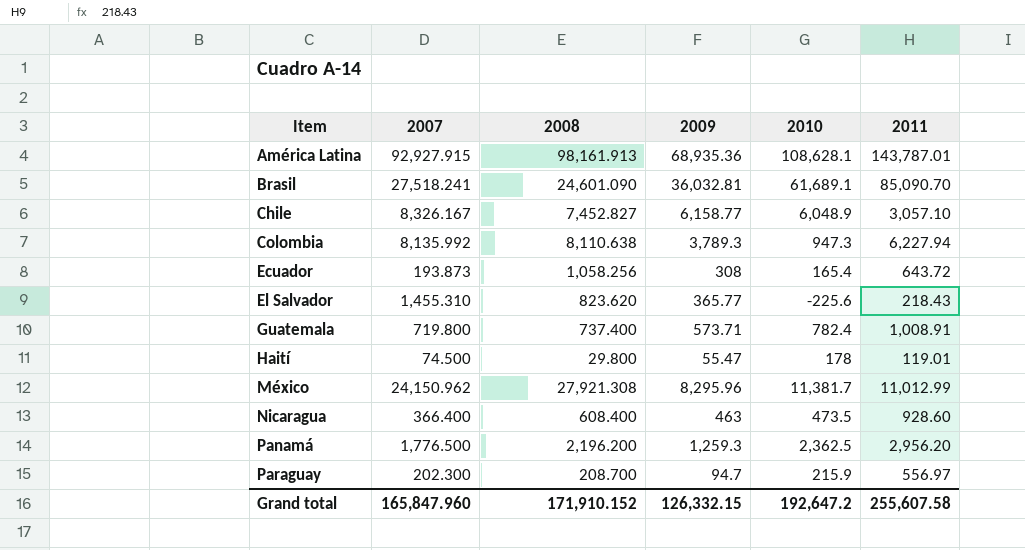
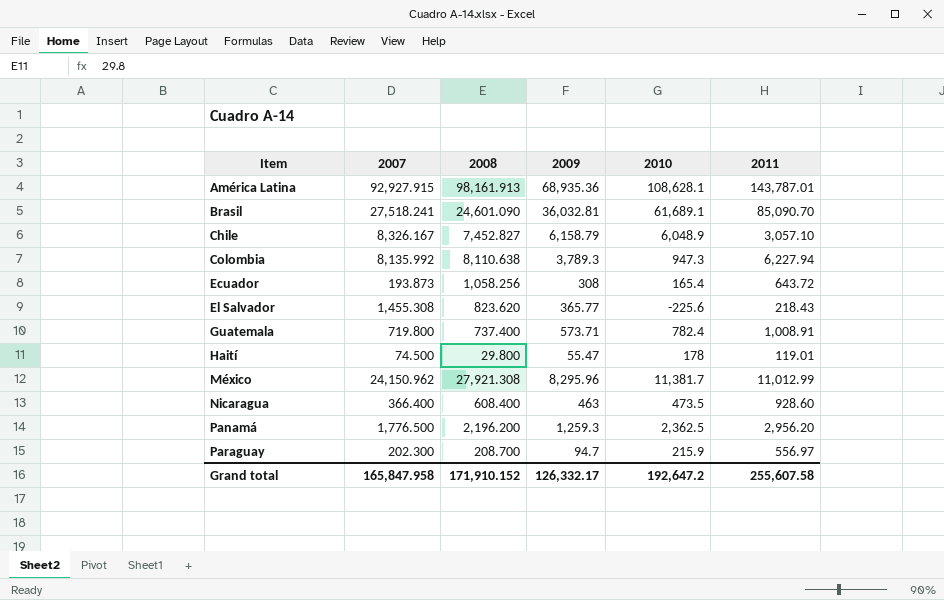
Chile | 2009: 6,158.77 -> 6,158.79
El Salvador | 2007: 1,455.310 -> 1,455.308
Grand total | 2007: 165,847.960 -> 165,847.958
Grand total | 2009: 126,332.15 -> 126,332.17

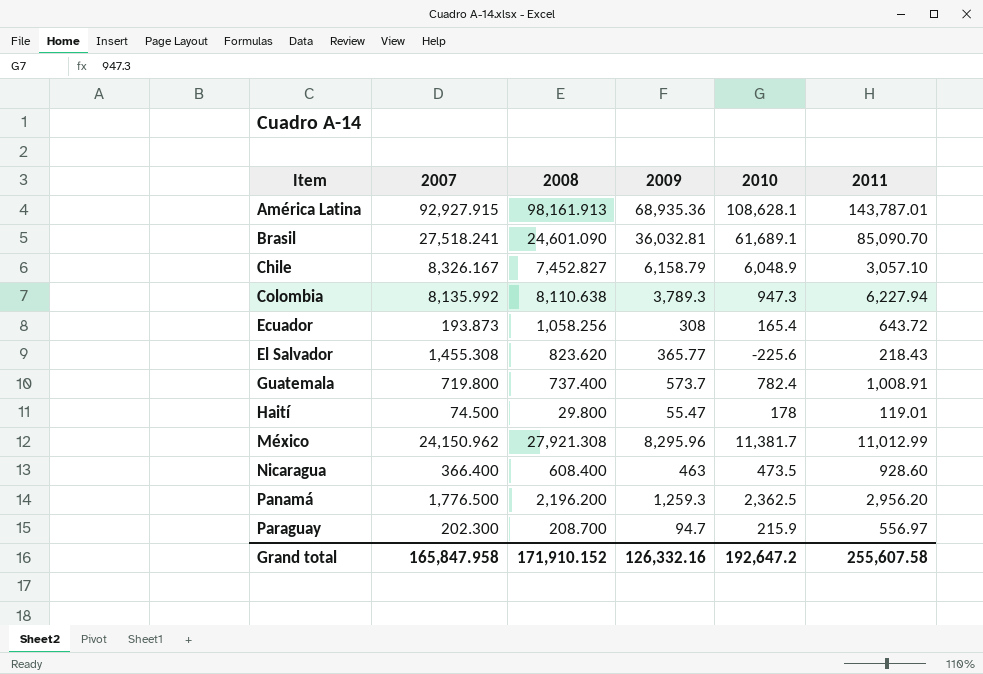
Guatemala | 2009: 573.71 -> 573.7
Grand total | 2009: 126,332.17 -> 126,332.16

